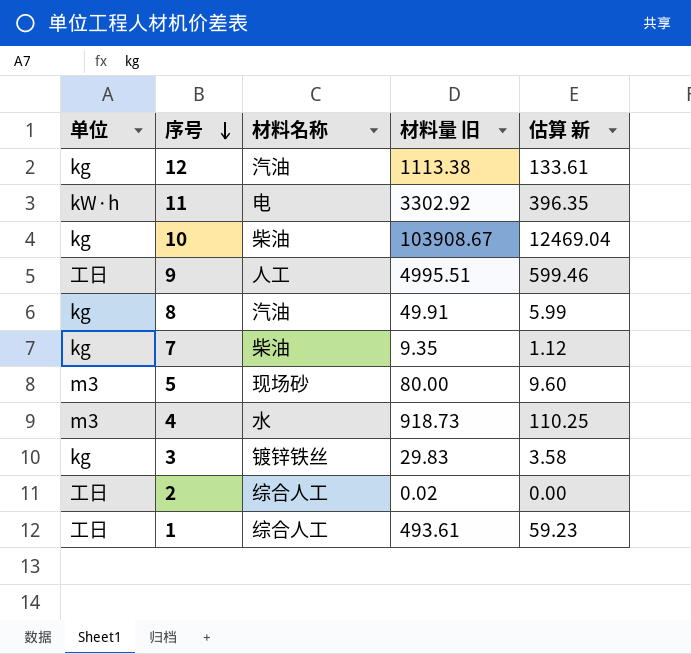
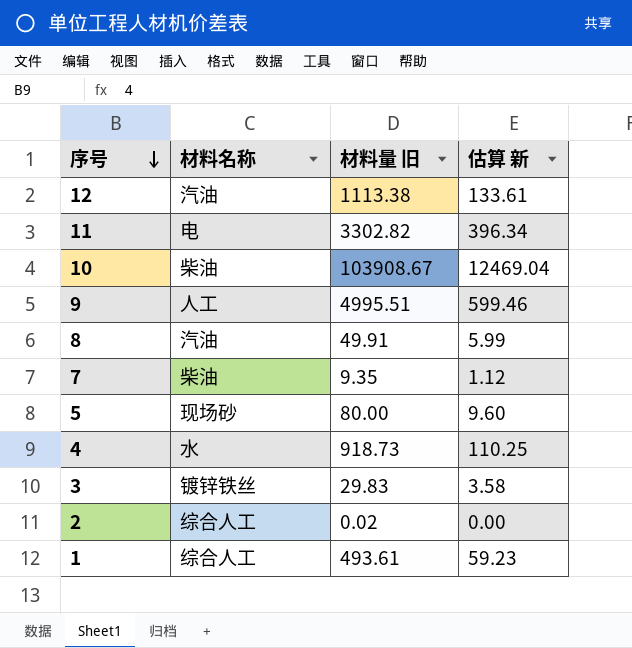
column 单位 | position: 1 -> none
11 | 材料量 旧: 3302.92 -> 3302.82
11 | 估算 新: 396.35 -> 396.34

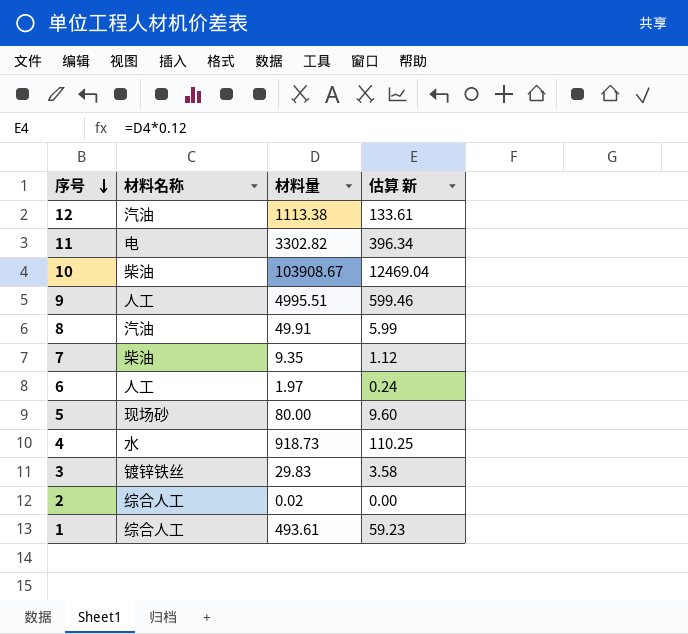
column name: 材料量 旧 -> 材料量
row 6: none -> 人工 | 1.97 | 0.24

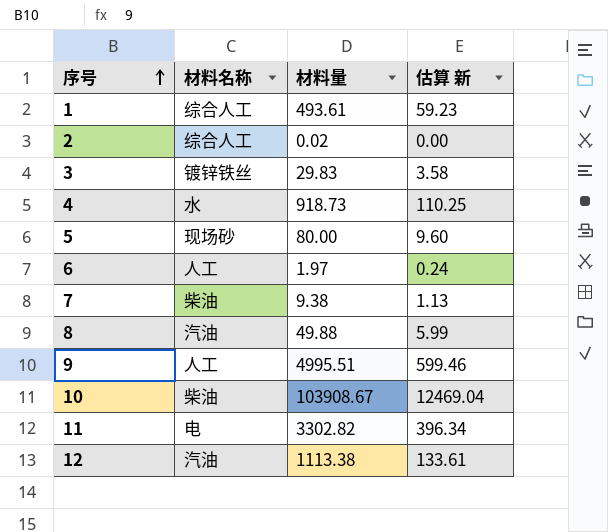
row order: 序号 descending -> 序号 ascending
7 | 材料量: 9.35 -> 9.38
7 | 估算 新: 1.12 -> 1.13
8 | 材料量: 49.91 -> 49.88

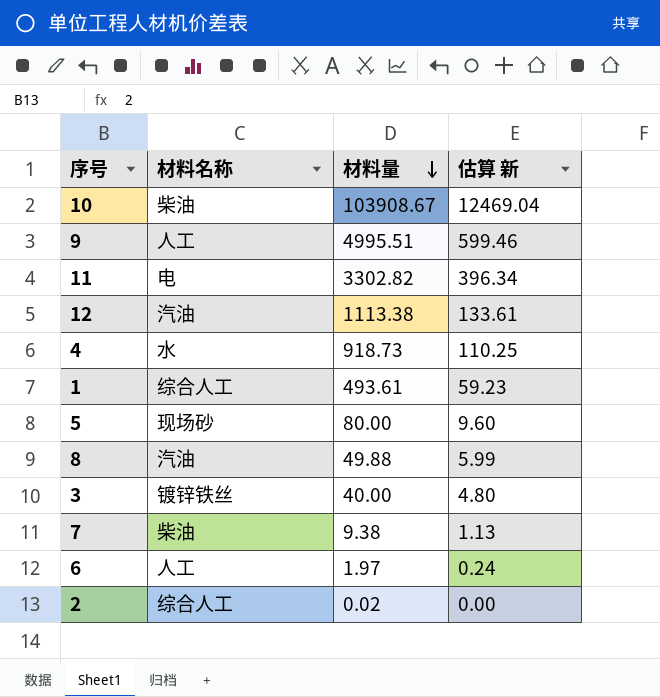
row order: 序号 ascending -> 材料量 descending
3 | 材料量: 29.83 -> 40.00
3 | 估算 新: 3.58 -> 4.80

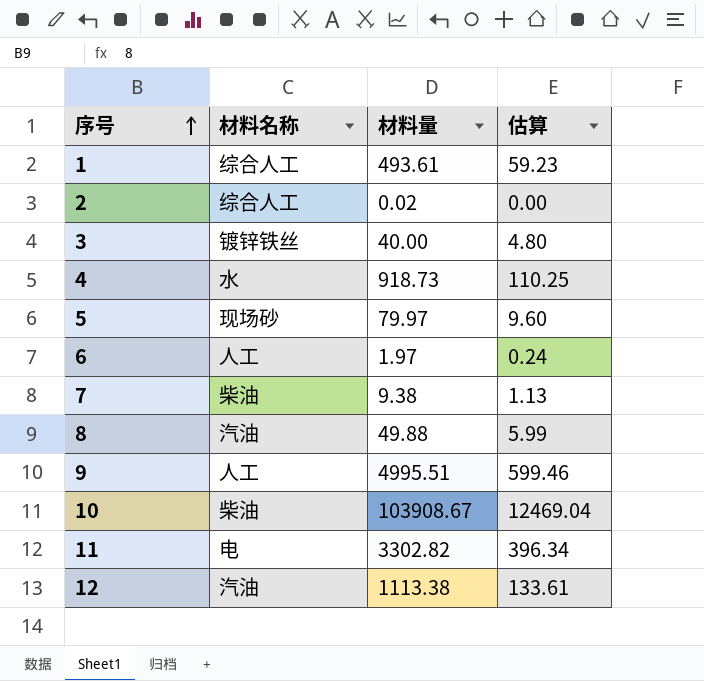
row order: 材料量 descending -> 序号 ascending
column name: 估算 新 -> 估算
5 | 材料量: 80.00 -> 79.97

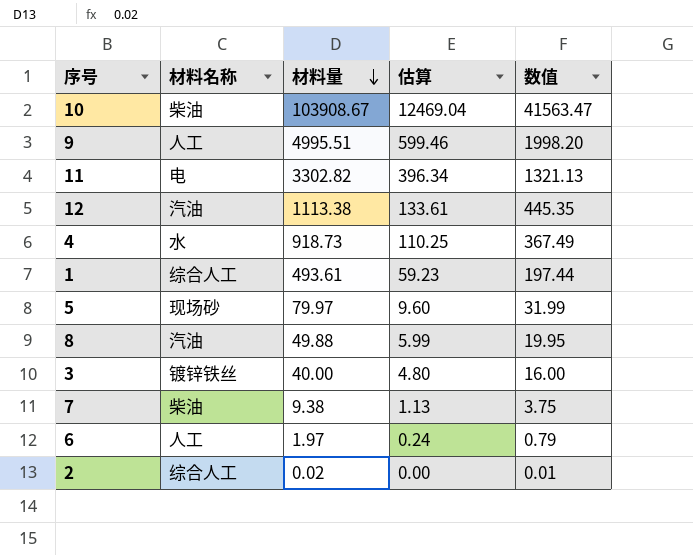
row order: 序号 ascending -> 材料量 descending
column 数值 | formula: none -> [材料量] * 0.4

